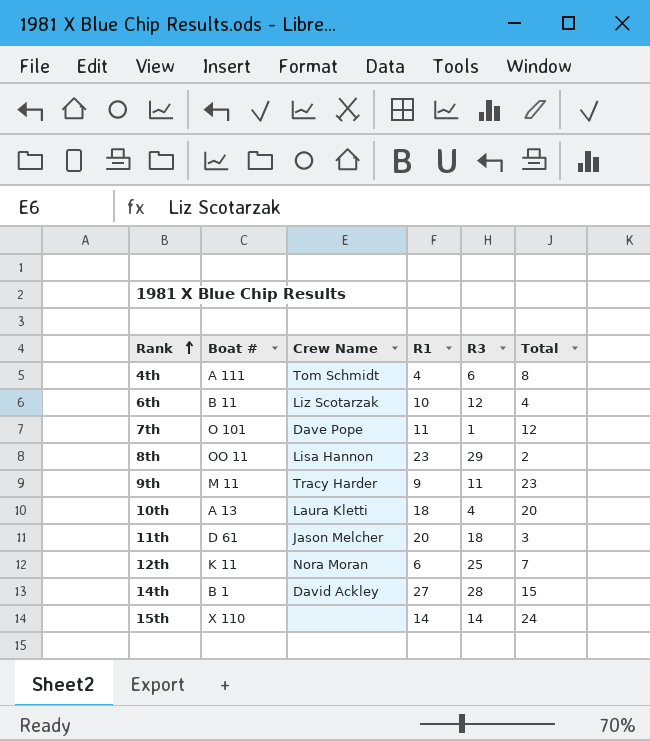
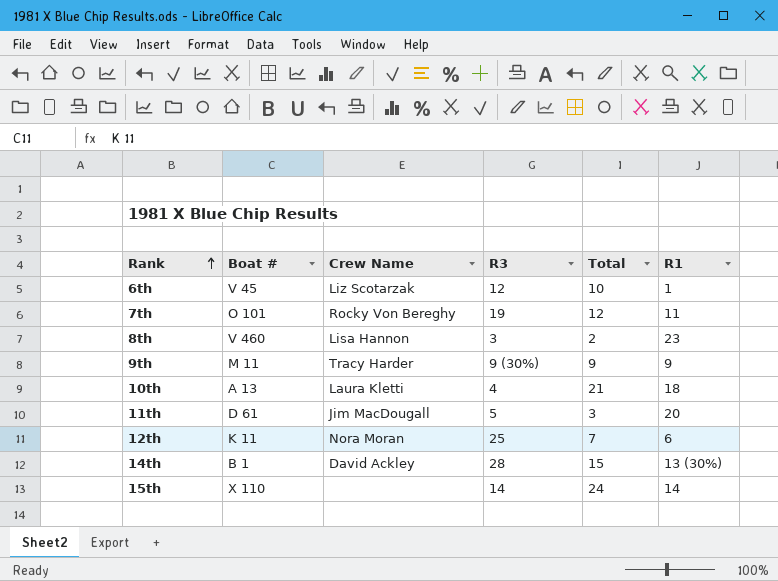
column R1 | position: 4 -> 6
row 4th: A 111 | Tom Schmidt | 4 | 6 | 8 -> none
6th | Boat #: B 11 -> V 45
6th | Total: 4 -> 10
6th | R1: 10 -> 1
7th | Crew Name: Dave Pope -> Rocky Von Bereghy
7th | R3: 1 -> 19
8th | Boat #: OO 11 -> V 460
8th | R3: 29 -> 3
9th | R3: 11 -> 9 (30%)
9th | Total: 23 -> 9
10th | Total: 20 -> 21
11th | Crew Name: Jason Melcher -> Jim MacDougall
11th | R3: 18 -> 5
14th | R1: 27 -> 13 (30%)

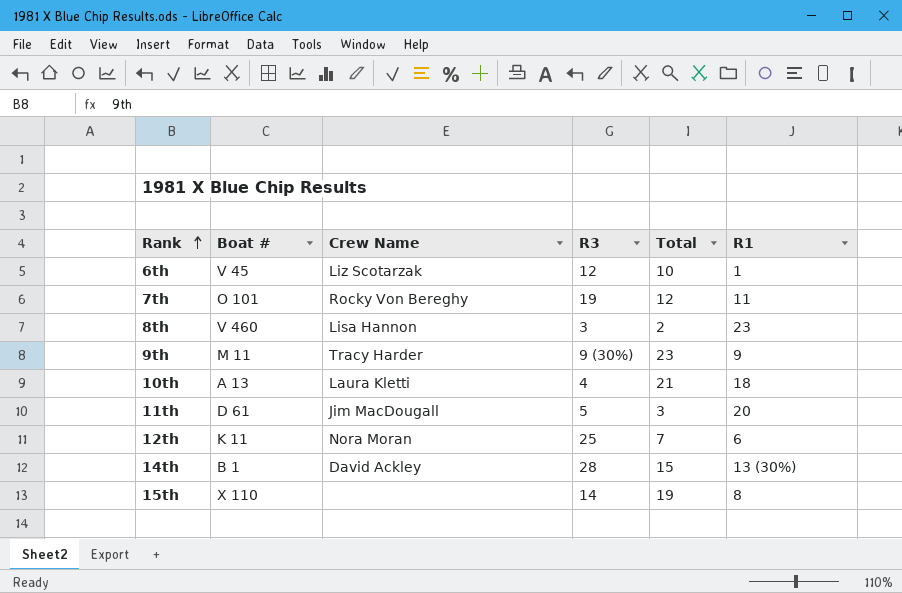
9th | Total: 9 -> 23
15th | Total: 24 -> 19
15th | R1: 14 -> 8

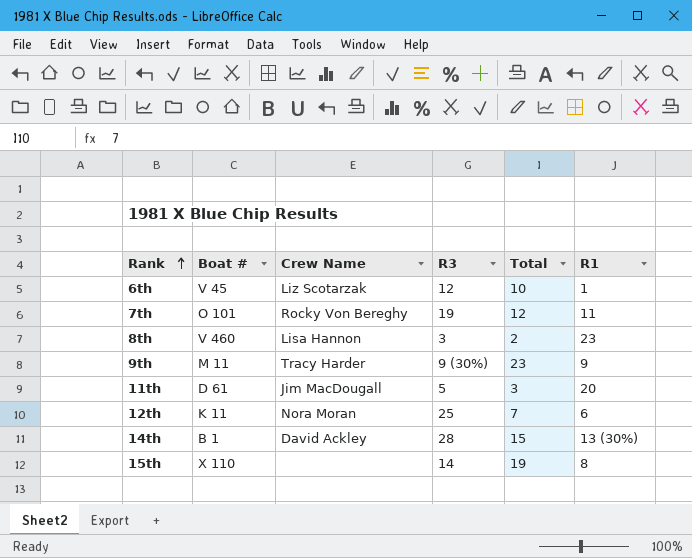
row 10th: A 13 | Laura Kletti | 4 | 21 | 18 -> none

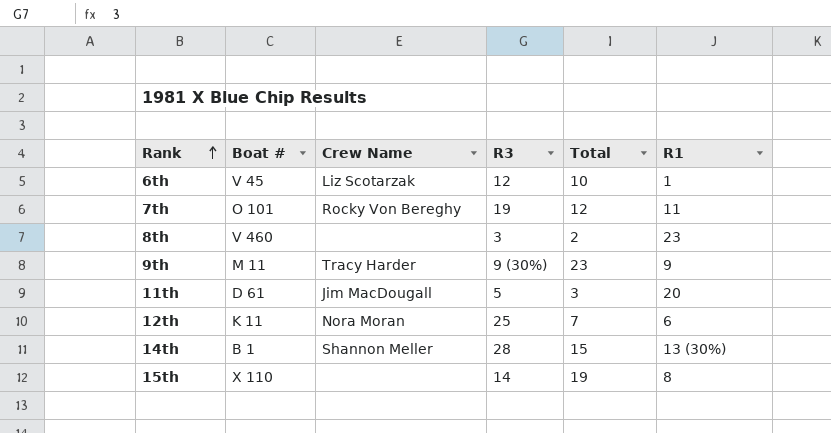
8th | Crew Name: Lisa Hannon -> none
14th | Crew Name: David Ackley -> Shannon Meller

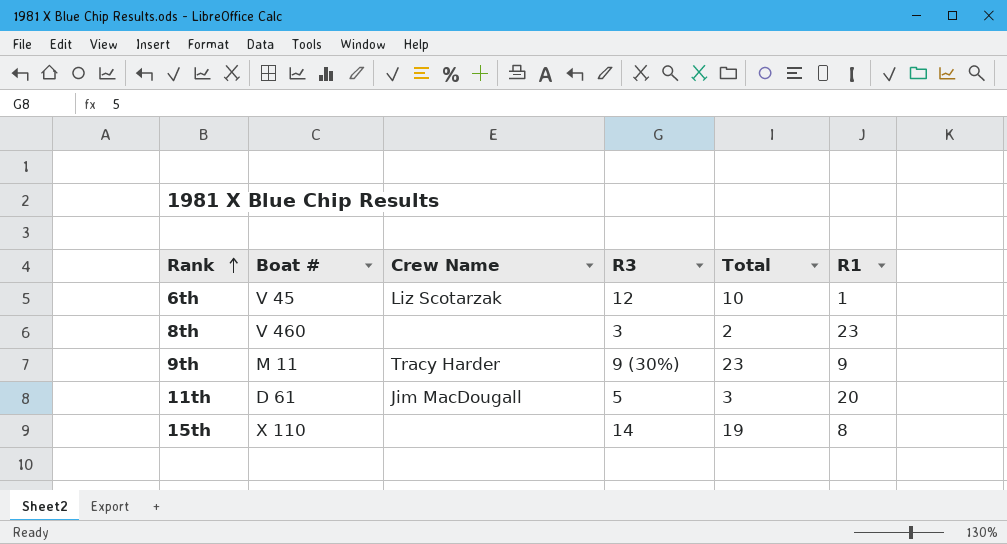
row 7th: O 101 | Rocky Von Bereghy | 19 | 12 | 11 -> none
row 12th: K 11 | Nora Moran | 25 | 7 | 6 -> none
row 14th: B 1 | Shannon Meller | 28 | 15 | 13 (30%) -> none

